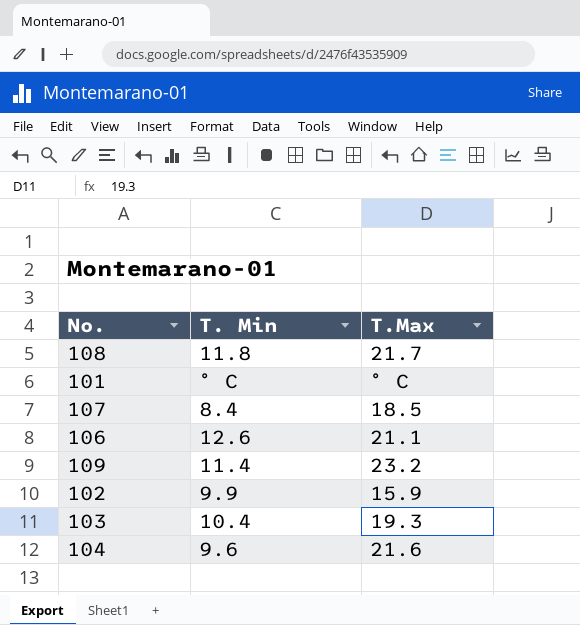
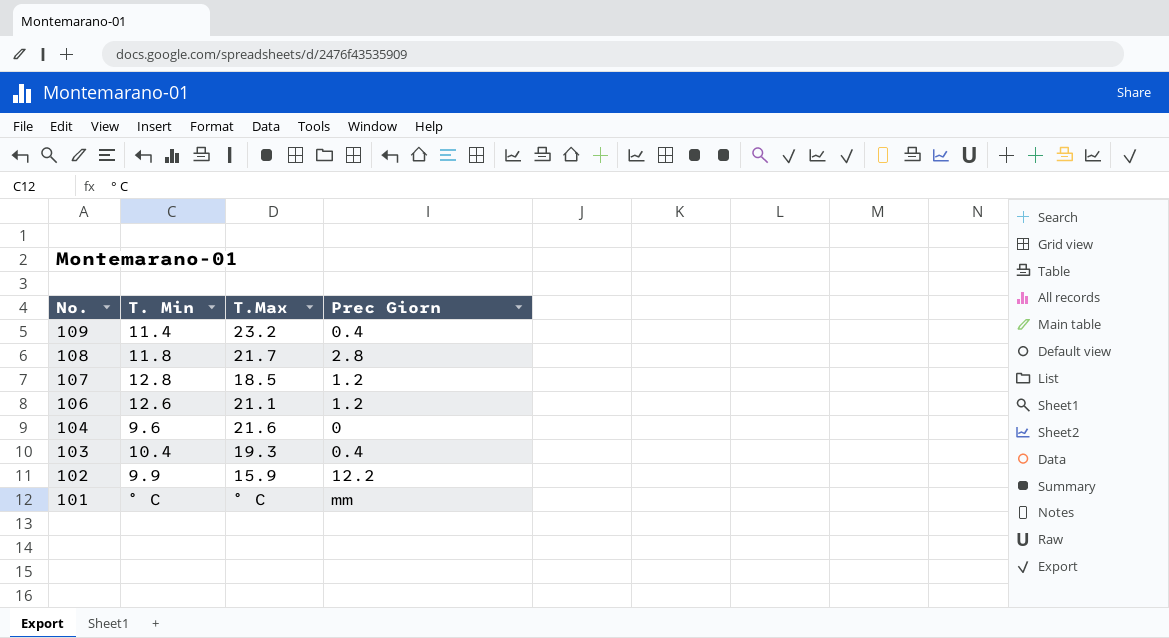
row order: none -> No. descending
column Prec Giorn | position: none -> 4
107 | T. Min: 8.4 -> 12.8

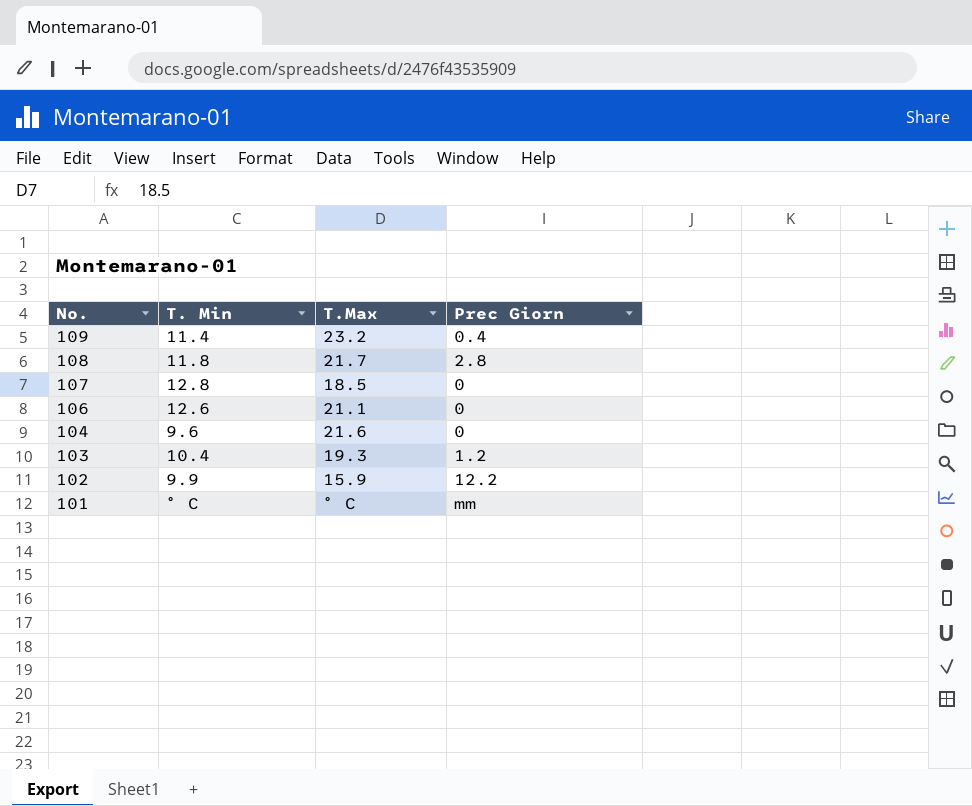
107 | Prec Giorn: 1.2 -> 0
106 | Prec Giorn: 1.2 -> 0
103 | Prec Giorn: 0.4 -> 1.2

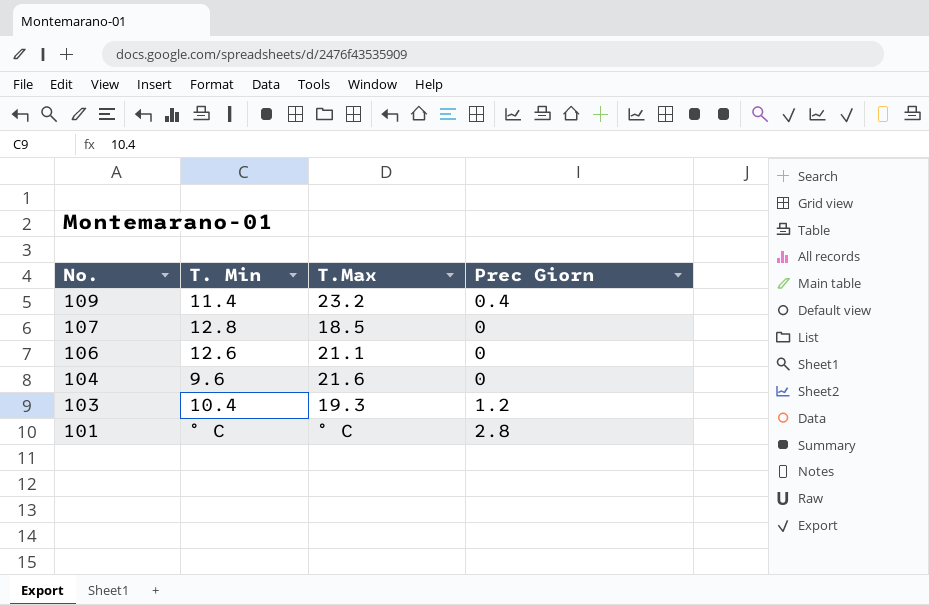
row 108: 11.8 | 21.7 | 2.8 -> none
row 102: 9.9 | 15.9 | 12.2 -> none
101 | Prec Giorn: mm -> 2.8

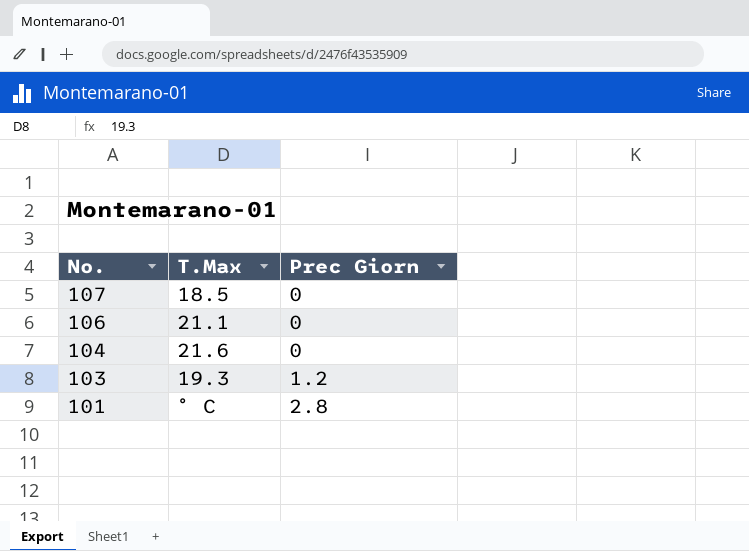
column T. Min | position: 2 -> none
row 109: 11.4 | 23.2 | 0.4 -> none

